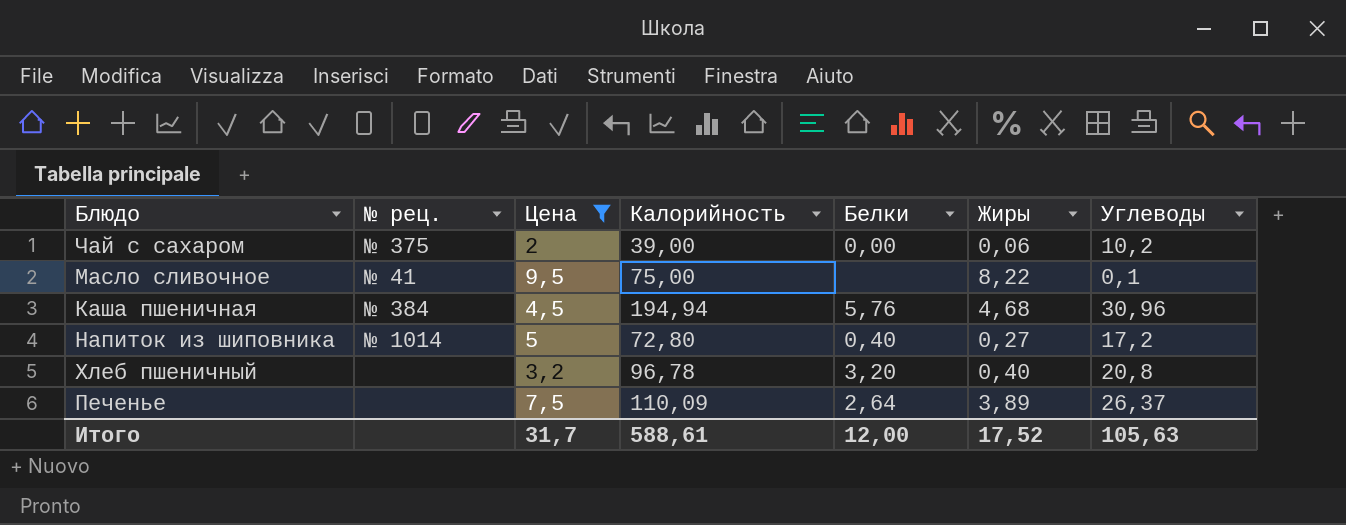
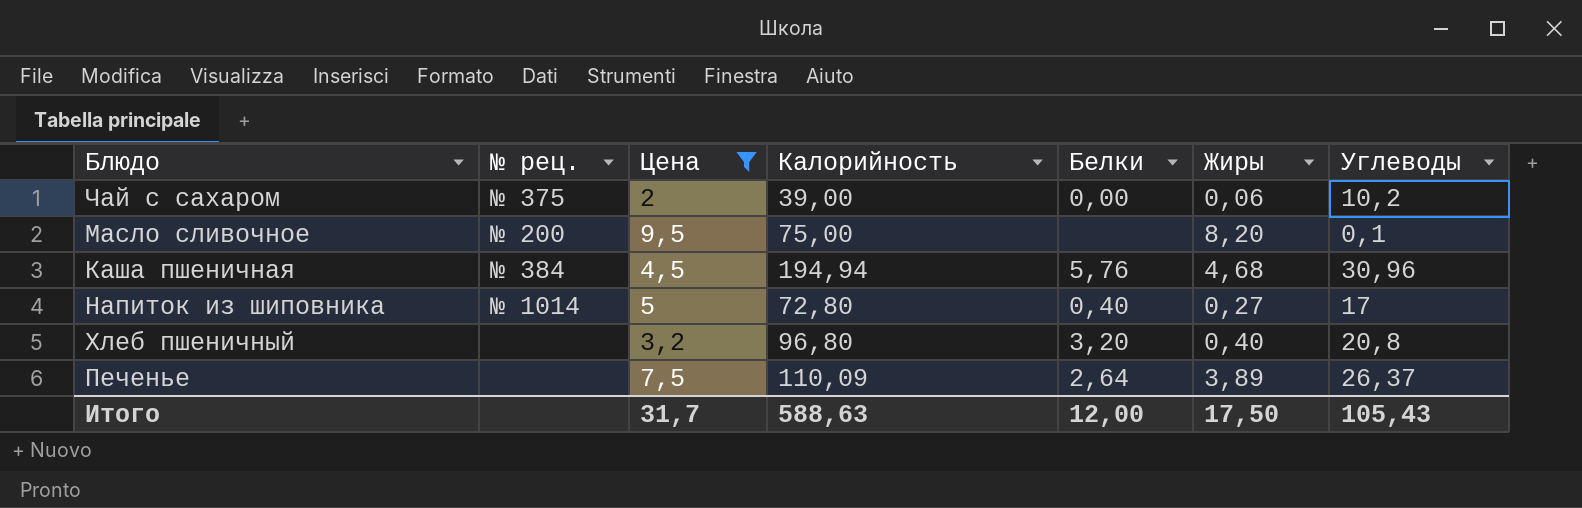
Масло сливочное | № рец.: № 41 -> № 200
Масло сливочное | Жиры: 8,22 -> 8,20
Напиток из шиповника | Углеводы: 17,2 -> 17
Хлеб пшеничный | Калорийность: 96,78 -> 96,80
Итого | Калорийность: 588,61 -> 588,63
Итого | Жиры: 17,52 -> 17,50
Итого | Углеводы: 105,63 -> 105,43

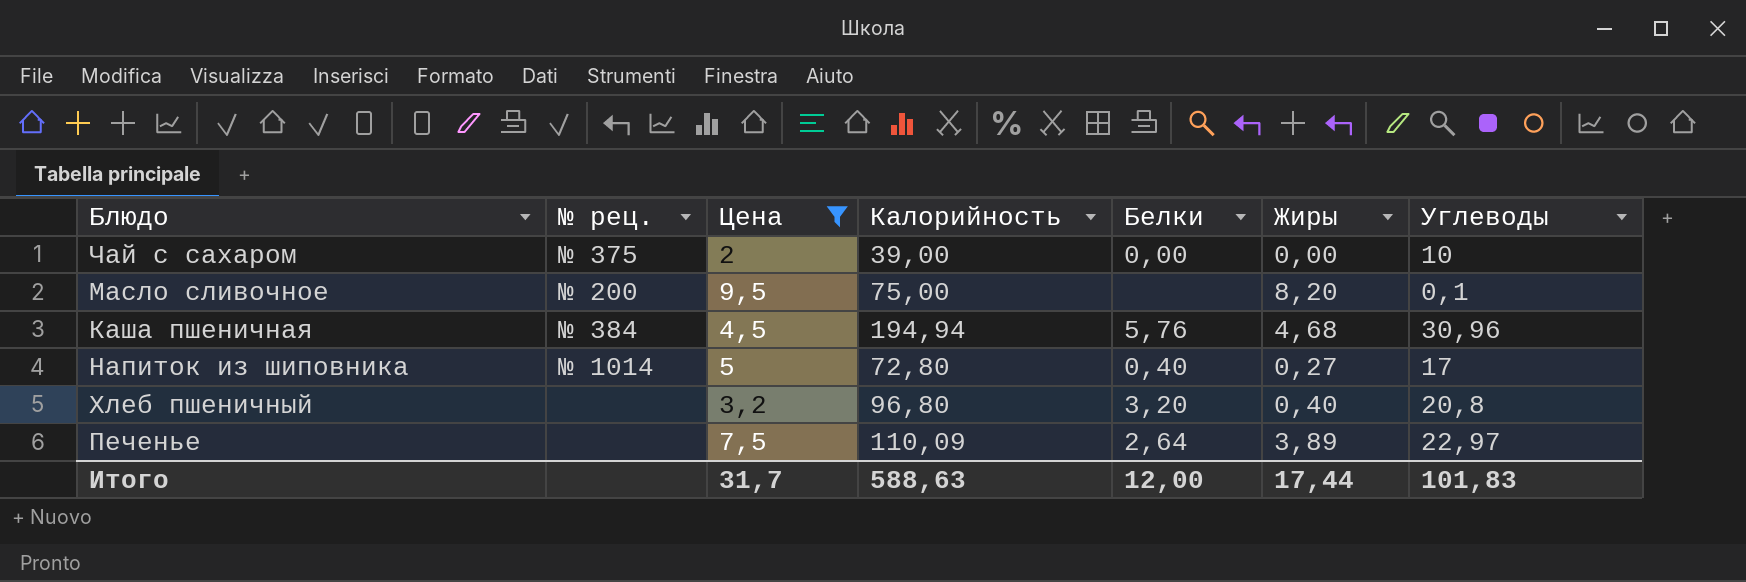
Чай с сахаром | Жиры: 0,06 -> 0,00
Чай с сахаром | Углеводы: 10,2 -> 10
Печенье | Углеводы: 26,37 -> 22,97
Итого | Жиры: 17,50 -> 17,44
Итого | Углеводы: 105,43 -> 101,83

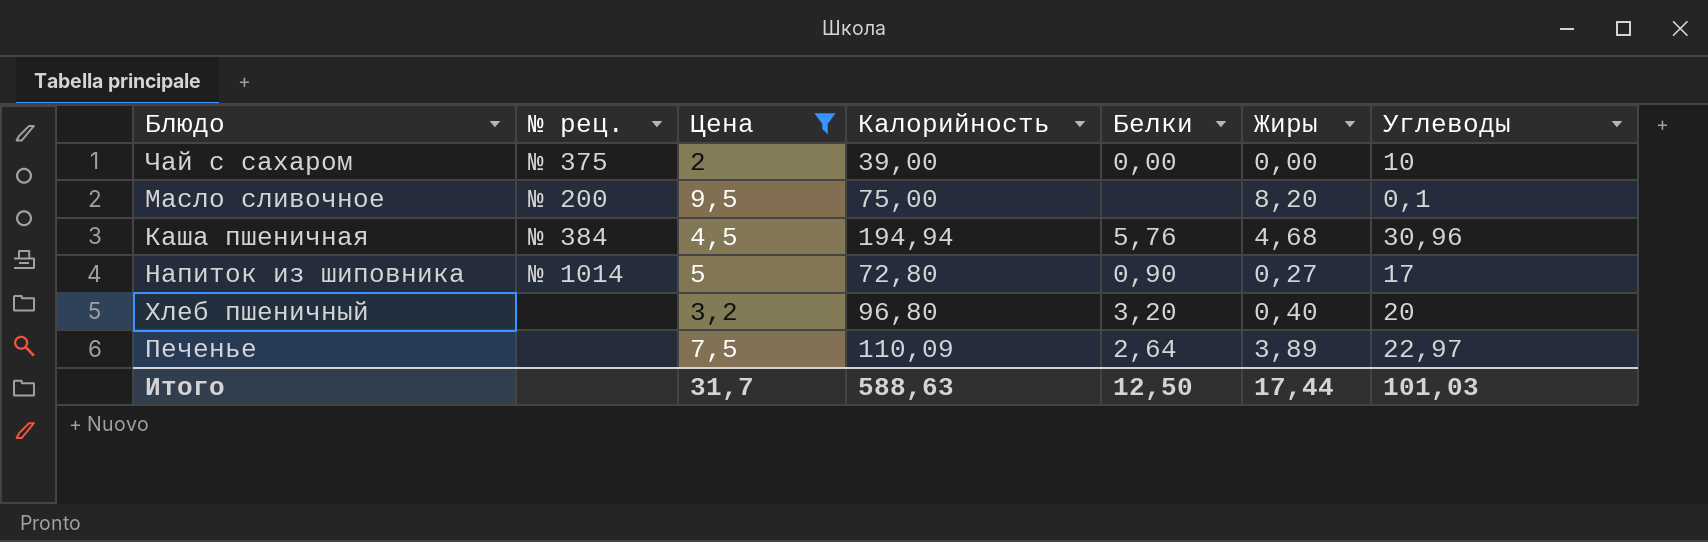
Напиток из шиповника | Белки: 0,40 -> 0,90
Хлеб пшеничный | Углеводы: 20,8 -> 20
Итого | Белки: 12,00 -> 12,50
Итого | Углеводы: 101,83 -> 101,03

